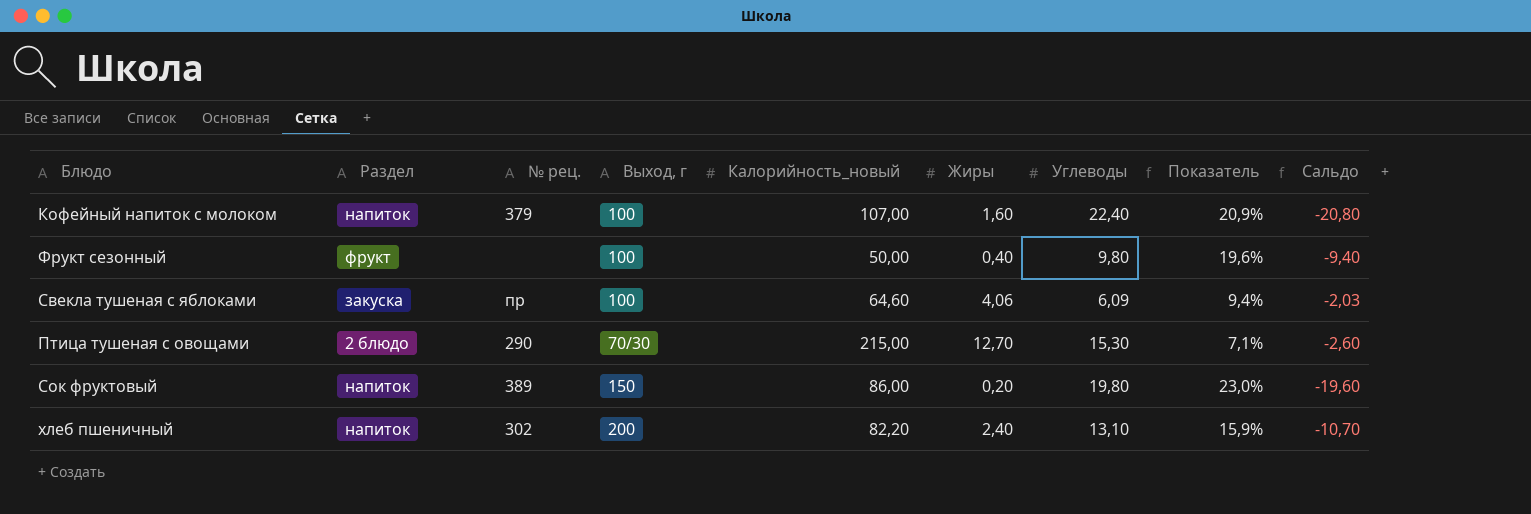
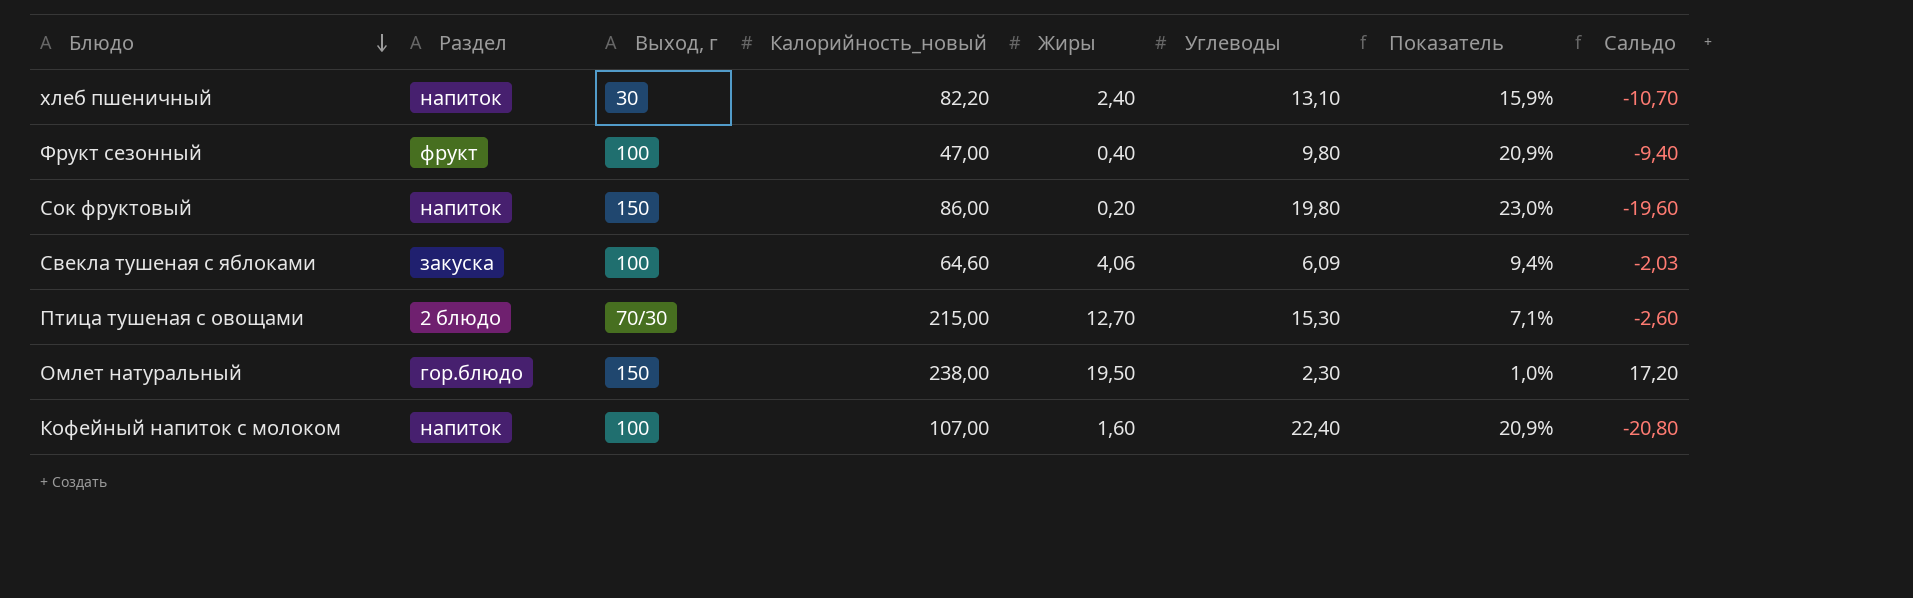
row order: none -> Блюдо descending
column № рец. | position: 3 -> none
хлеб пшеничный | Выход, г: 200 -> 30
Фрукт сезонный | Калорийность_новый: 50,00 -> 47,00
Фрукт сезонный | Показатель: 19,6% -> 20,9%
row Омлет натуральный: none -> гор.блюдо | 150 | 238,00 | 19,50 | 2,30 | 1,0% | 17,20

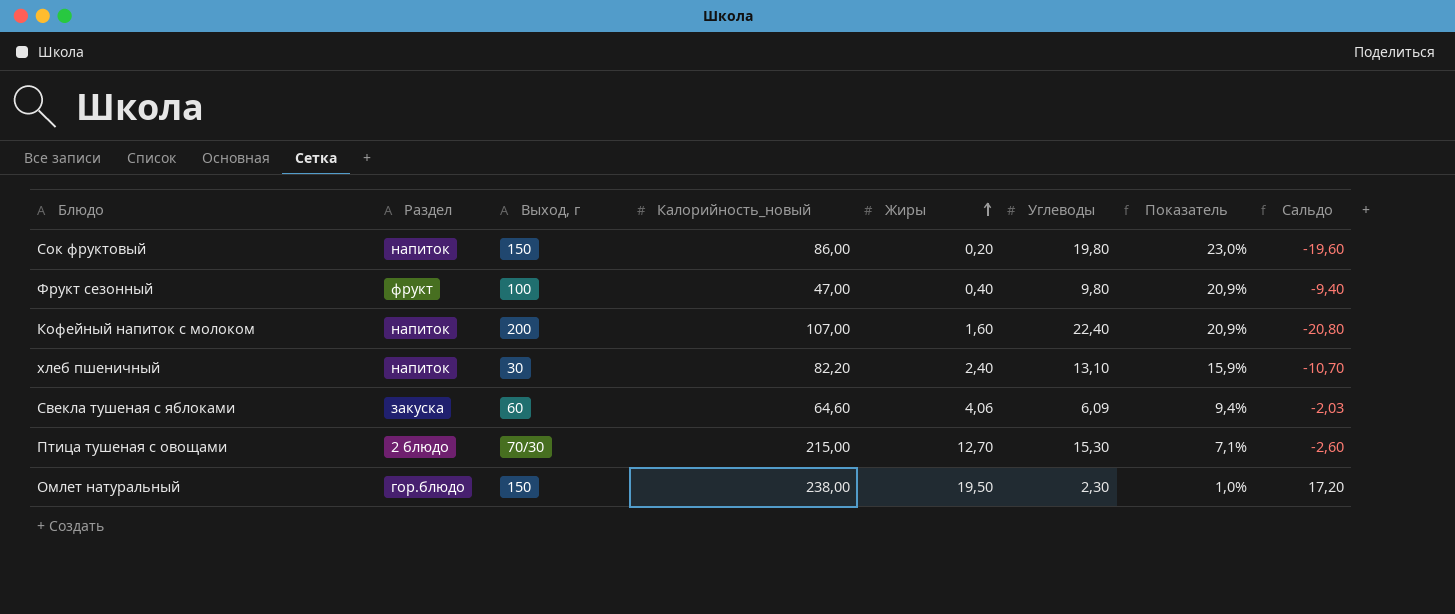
row order: Блюдо descending -> Жиры ascending
Кофейный напиток с молоком | Выход, г: 100 -> 200
Свекла тушеная с яблоками | Выход, г: 100 -> 60

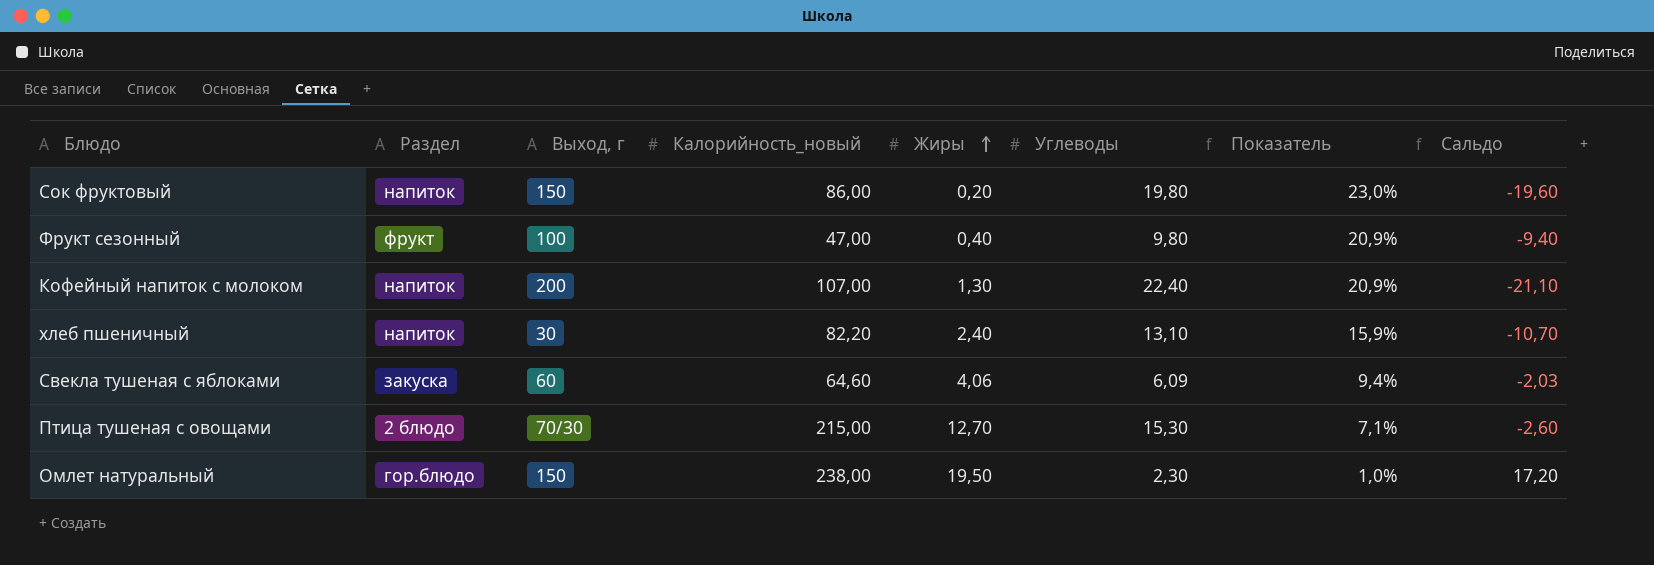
Кофейный напиток с молоком | Жиры: 1,60 -> 1,30
Кофейный напиток с молоком | Сальдо: -20,80 -> -21,10

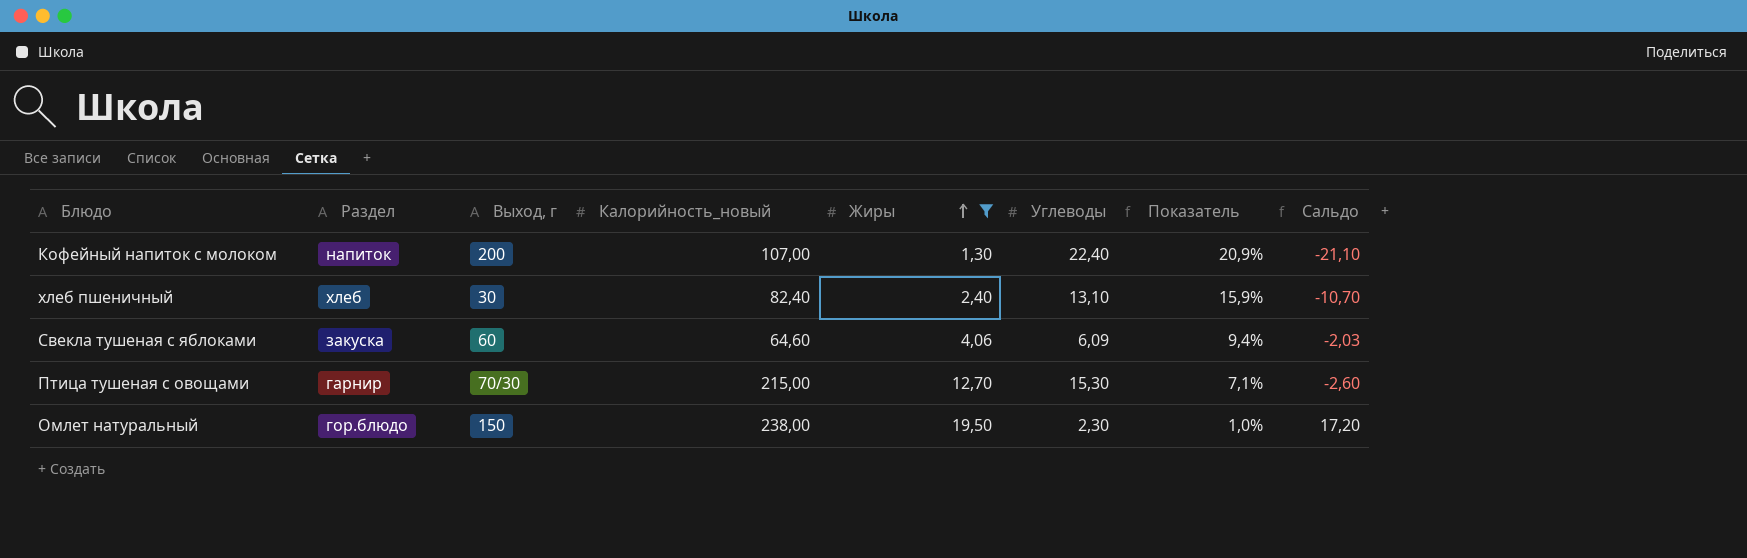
filter: none -> Жиры >= 1,30
хлеб пшеничный | Раздел: напиток -> хлеб
хлеб пшеничный | Калорийность_новый: 82,20 -> 82,40
Птица тушеная с овощами | Раздел: 2 блюдо -> гарнир

